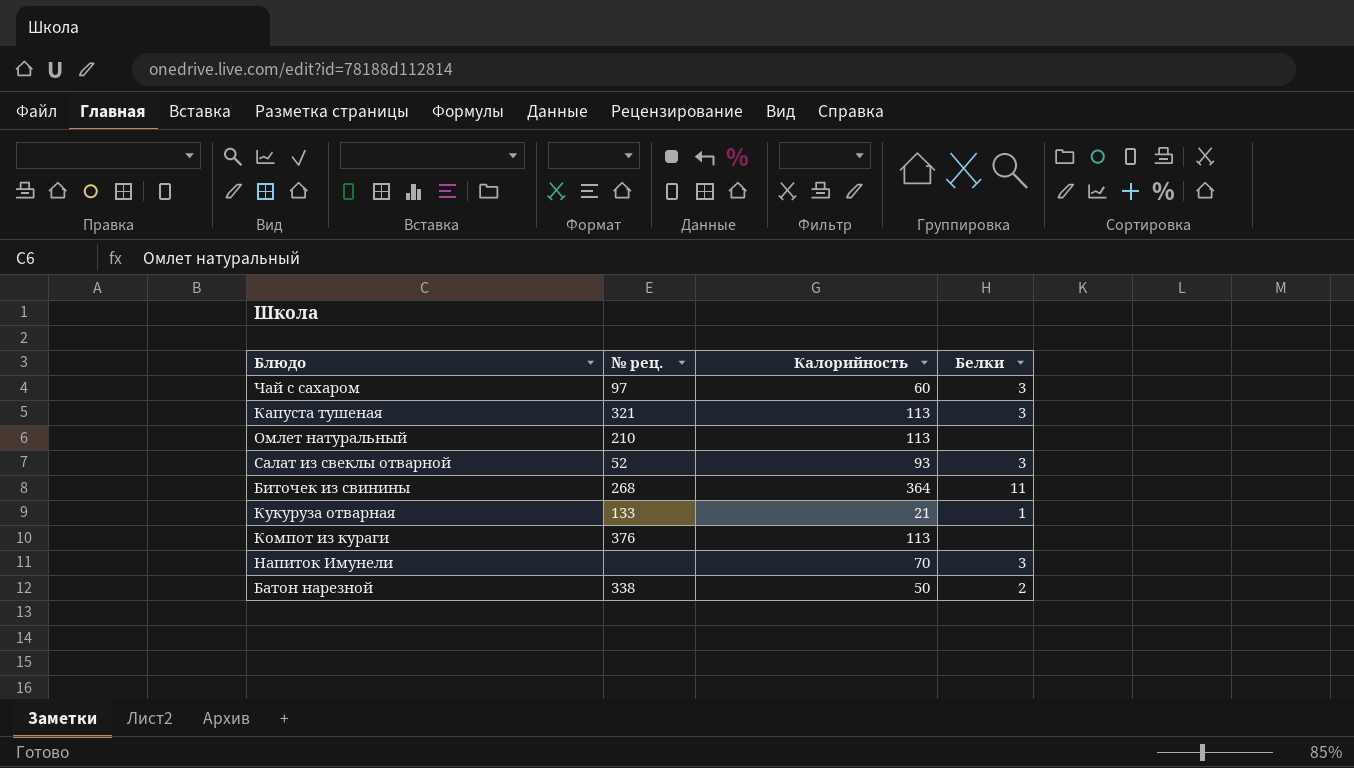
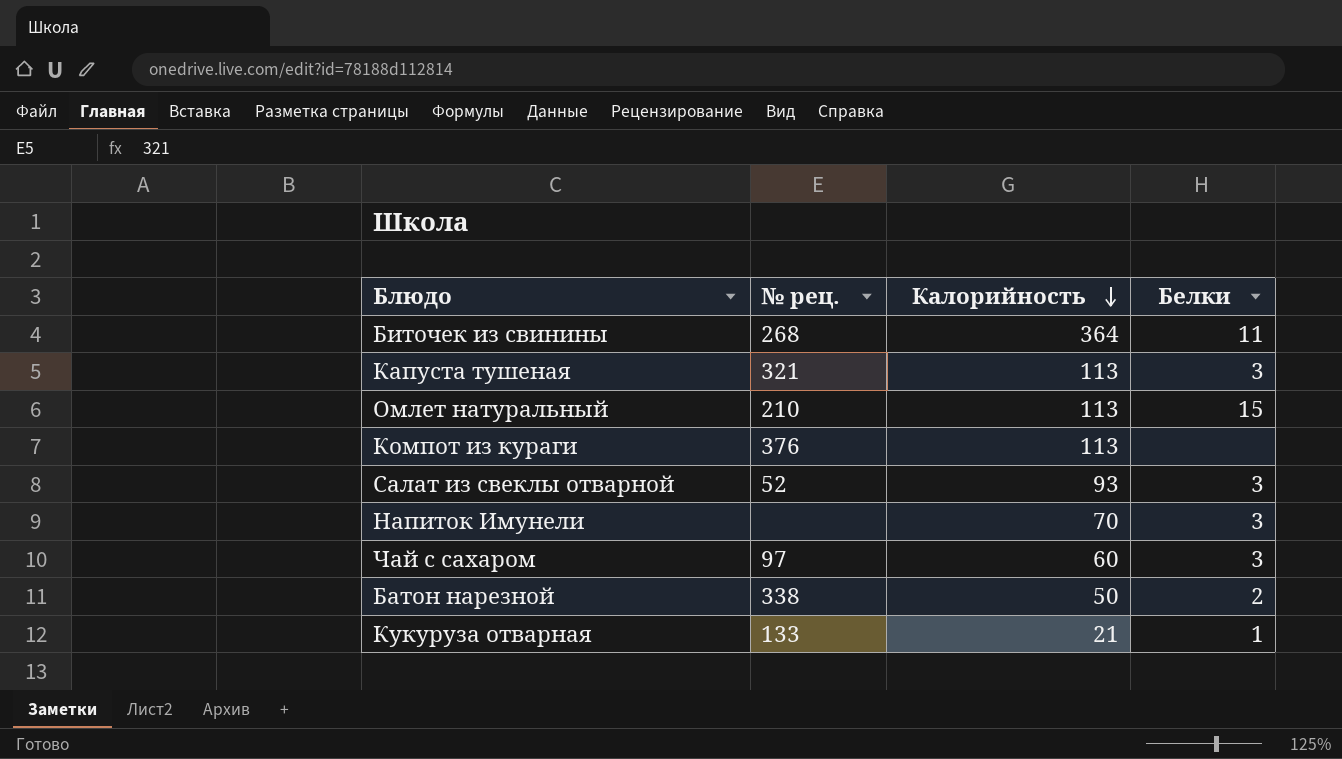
row order: none -> Калорийность descending
Омлет натуральный | Белки: none -> 15

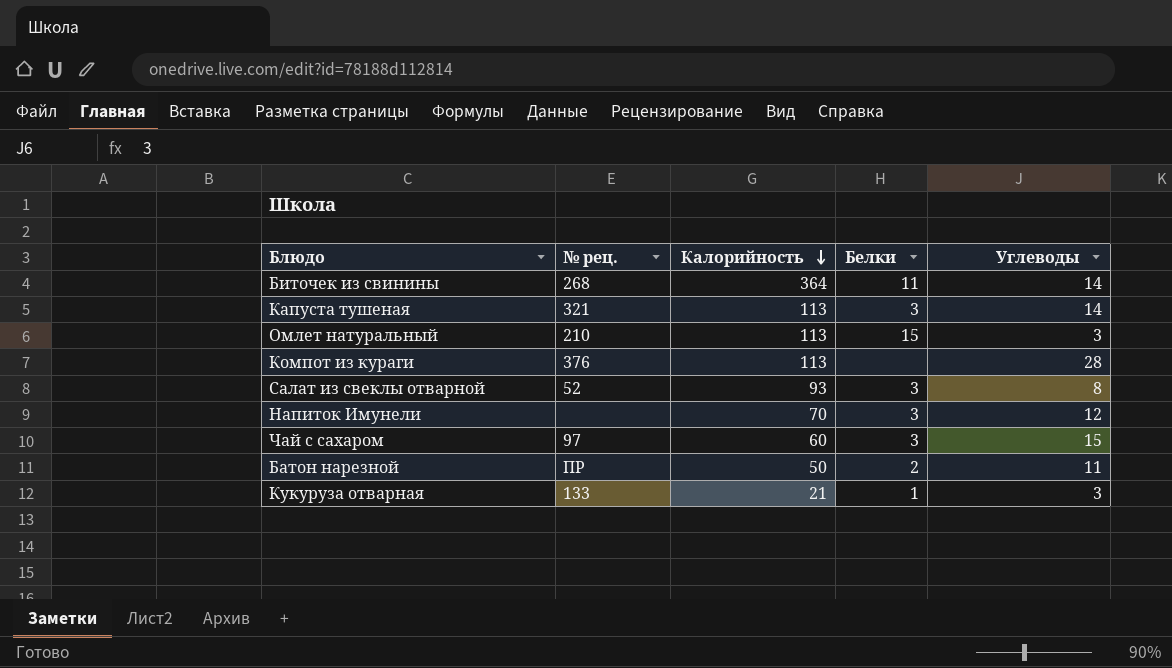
column Углеводы | position: none -> 5
Батон нарезной | № рец.: 338 -> ПР

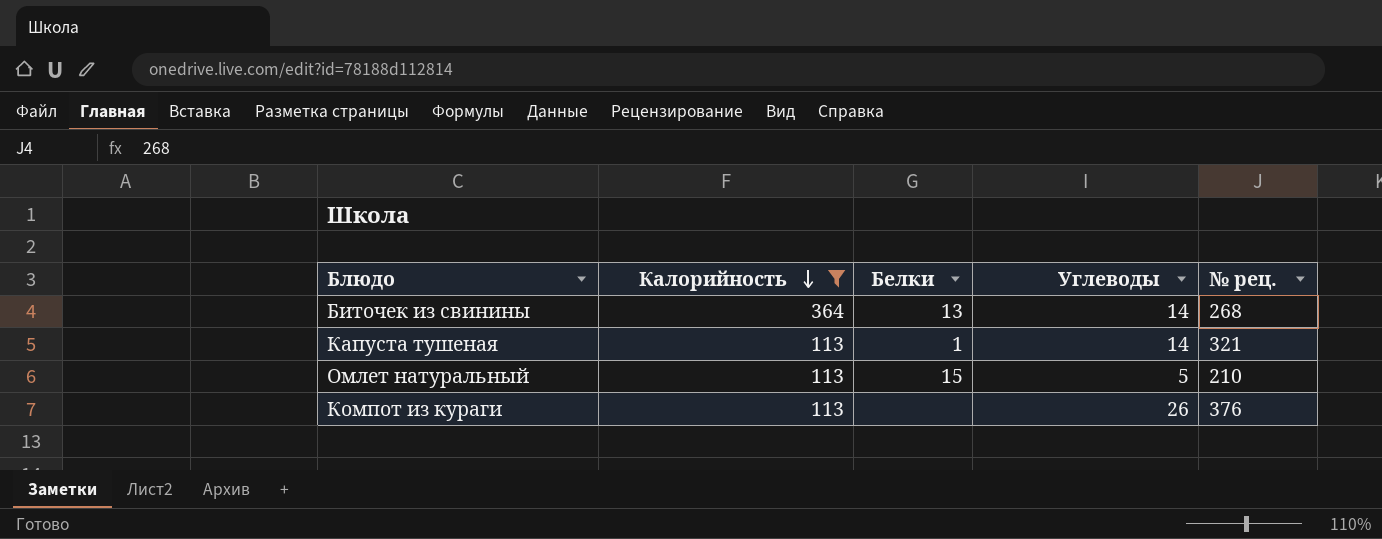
filter: none -> Калорийность >= 113
column № рец. | position: 2 -> 5
Биточек из свинины | Белки: 11 -> 13
Капуста тушеная | Белки: 3 -> 1
Омлет натуральный | Углеводы: 3 -> 5
Компот из кураги | Углеводы: 28 -> 26

